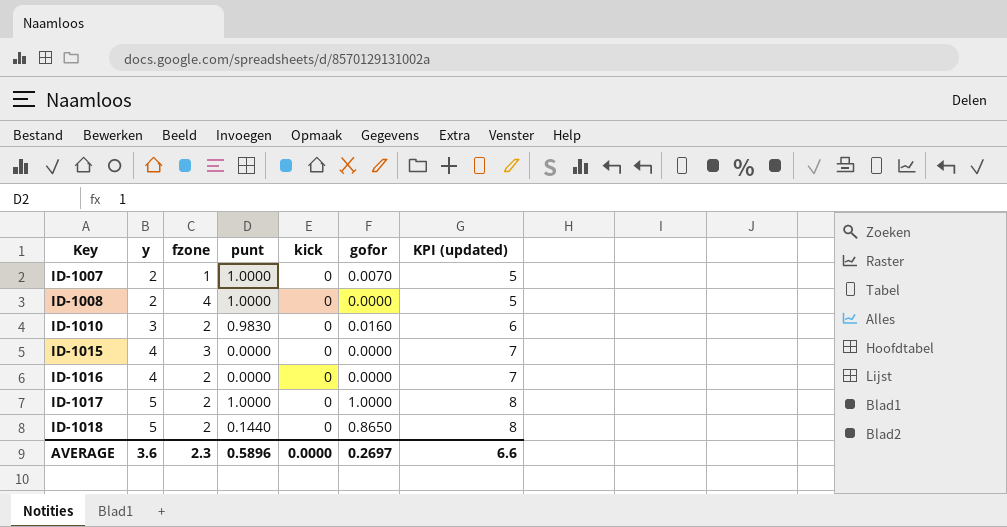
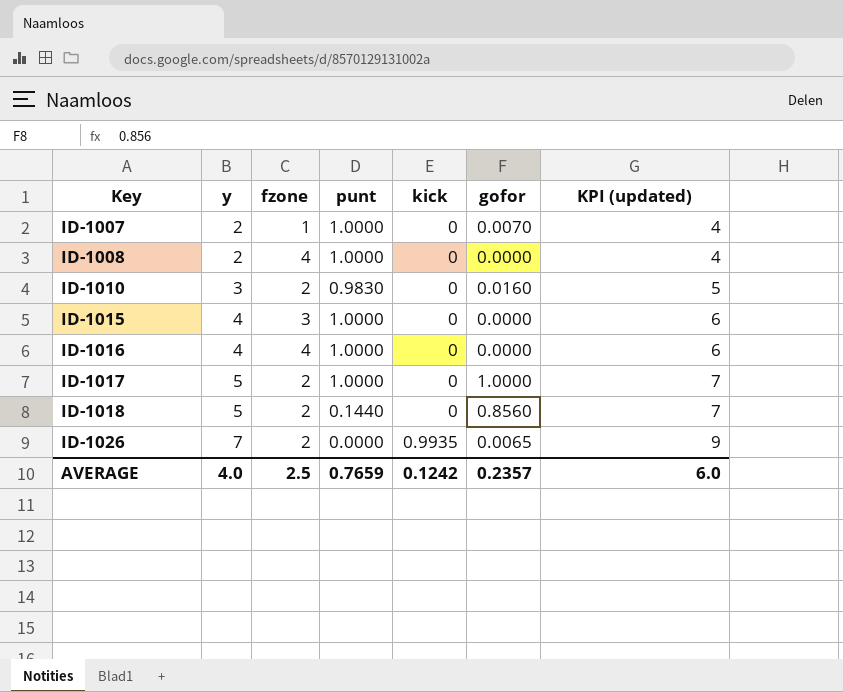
column KPI (updated) | formula: [y] + 3 -> [y] + 2
ID-1015 | punt: 0.0000 -> 1.0000
ID-1016 | fzone: 2 -> 4
ID-1016 | punt: 0.0000 -> 1.0000
ID-1018 | gofor: 0.8650 -> 0.8560
row ID-1026: none -> 7 | 2 | 0.0000 | 0.9935 | 0.0065 | 9
AVERAGE | y: 3.6 -> 4.0
AVERAGE | fzone: 2.3 -> 2.5
AVERAGE | punt: 0.5896 -> 0.7659
AVERAGE | kick: 0.0000 -> 0.1242
AVERAGE | gofor: 0.2697 -> 0.2357
AVERAGE | KPI (updated): 6.6 -> 6.0

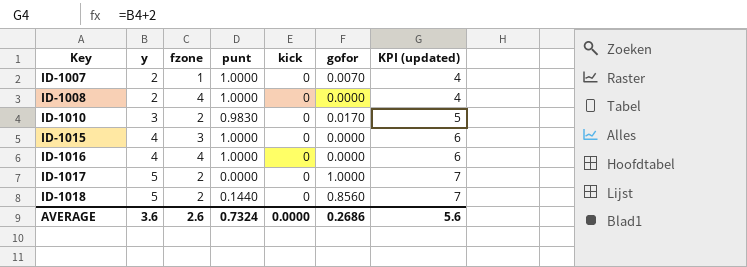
row ID-1026: 7 | 2 | 0.0000 | 0.9935 | 0.0065 | 9 -> none
ID-1010 | gofor: 0.0160 -> 0.0170
ID-1017 | punt: 1.0000 -> 0.0000
AVERAGE | y: 4.0 -> 3.6
AVERAGE | fzone: 2.5 -> 2.6
AVERAGE | punt: 0.7659 -> 0.7324
AVERAGE | kick: 0.1242 -> 0.0000
AVERAGE | gofor: 0.2357 -> 0.2686
AVERAGE | KPI (updated): 6.0 -> 5.6

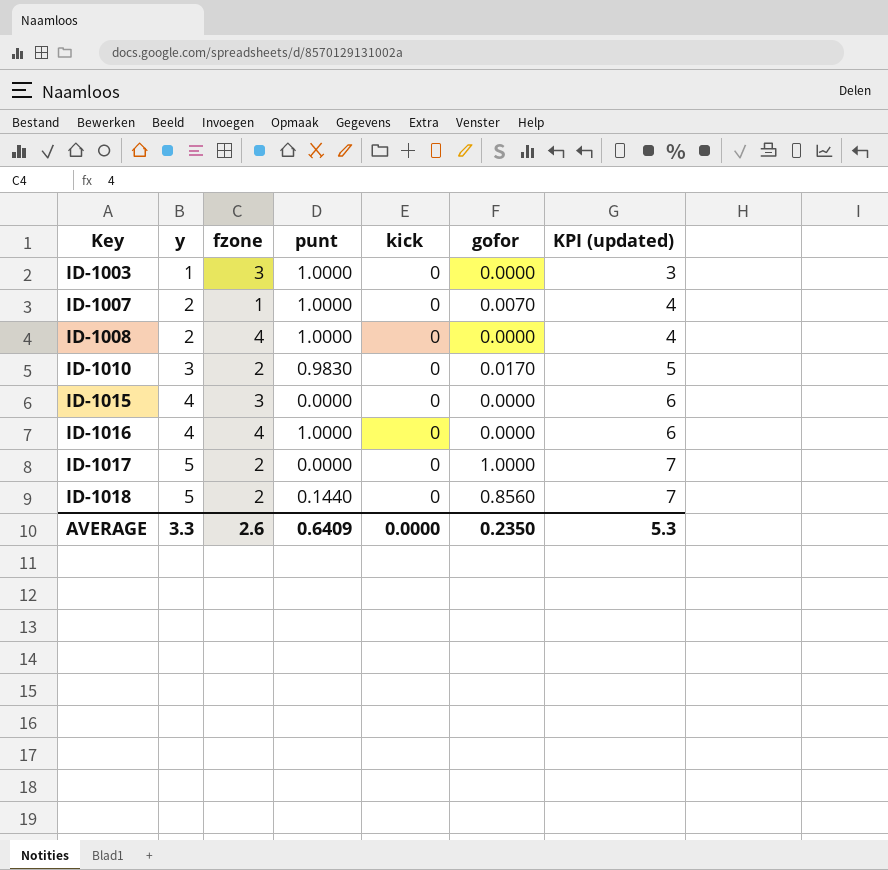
row ID-1003: none -> 1 | 3 | 1.0000 | 0 | 0.0000 | 3
ID-1015 | punt: 1.0000 -> 0.0000
AVERAGE | y: 3.6 -> 3.3
AVERAGE | punt: 0.7324 -> 0.6409
AVERAGE | gofor: 0.2686 -> 0.2350
AVERAGE | KPI (updated): 5.6 -> 5.3

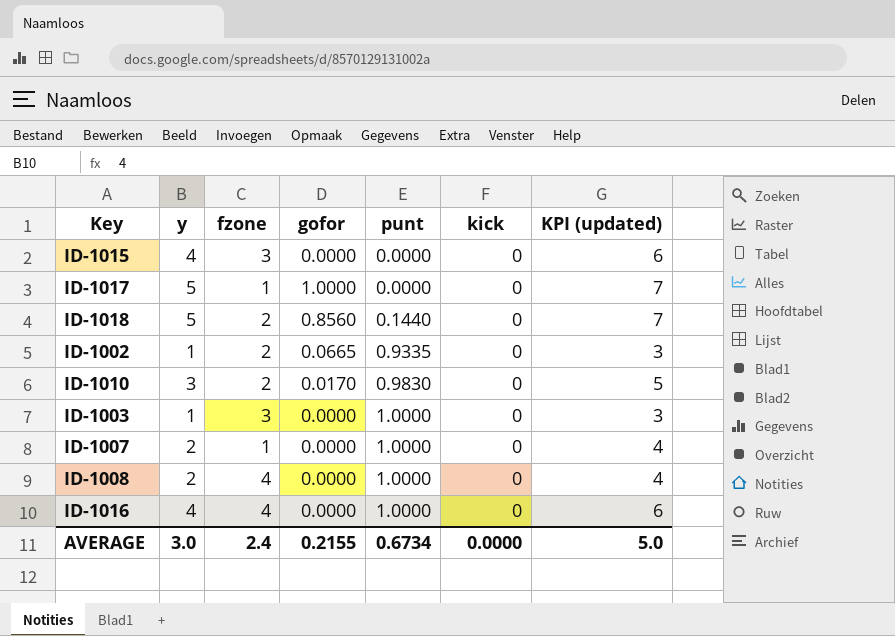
row order: Key ascending -> punt ascending
column gofor | position: 6 -> 4
ID-1017 | fzone: 2 -> 1
row ID-1002: none -> 1 | 2 | 0.0665 | 0.9335 | 0 | 3
ID-1007 | gofor: 0.0070 -> 0.0000
AVERAGE | y: 3.3 -> 3.0
AVERAGE | fzone: 2.6 -> 2.4
AVERAGE | gofor: 0.2350 -> 0.2155
AVERAGE | punt: 0.6409 -> 0.6734
AVERAGE | KPI (updated): 5.3 -> 5.0

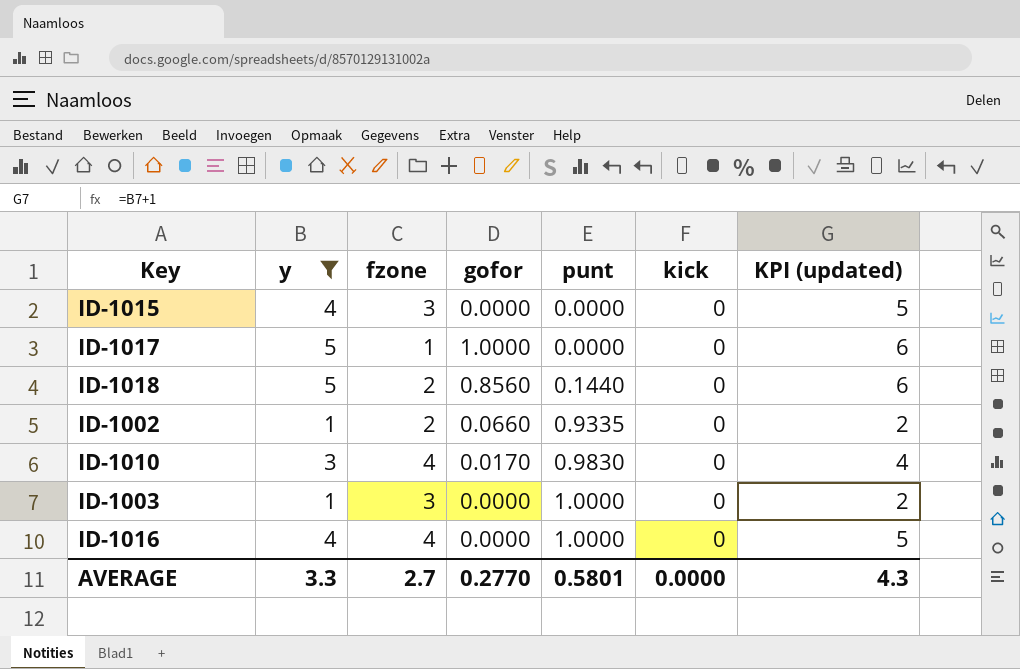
filter: none -> y != 2
column KPI (updated) | formula: [y] + 2 -> [y] + 1
ID-1002 | gofor: 0.0665 -> 0.0660
ID-1010 | fzone: 2 -> 4
AVERAGE | y: 3.0 -> 3.3
AVERAGE | fzone: 2.4 -> 2.7
AVERAGE | gofor: 0.2155 -> 0.2770
AVERAGE | punt: 0.6734 -> 0.5801
AVERAGE | KPI (updated): 5.0 -> 4.3

